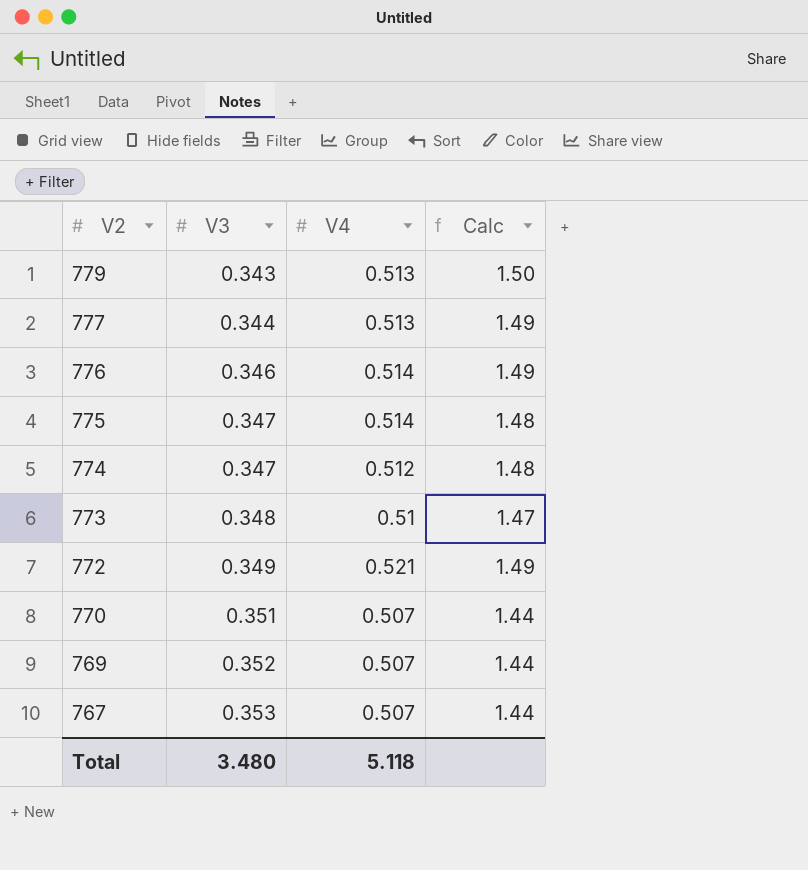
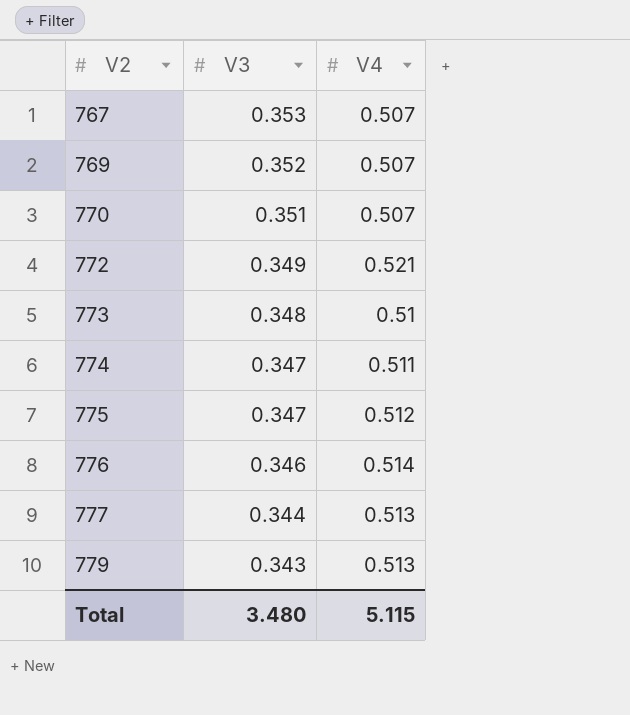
row order: V2 descending -> V2 ascending
column Calc | formula: [V4] / [V3] -> none
774 | V4: 0.512 -> 0.511
775 | V4: 0.514 -> 0.512
Total | V4: 5.118 -> 5.115

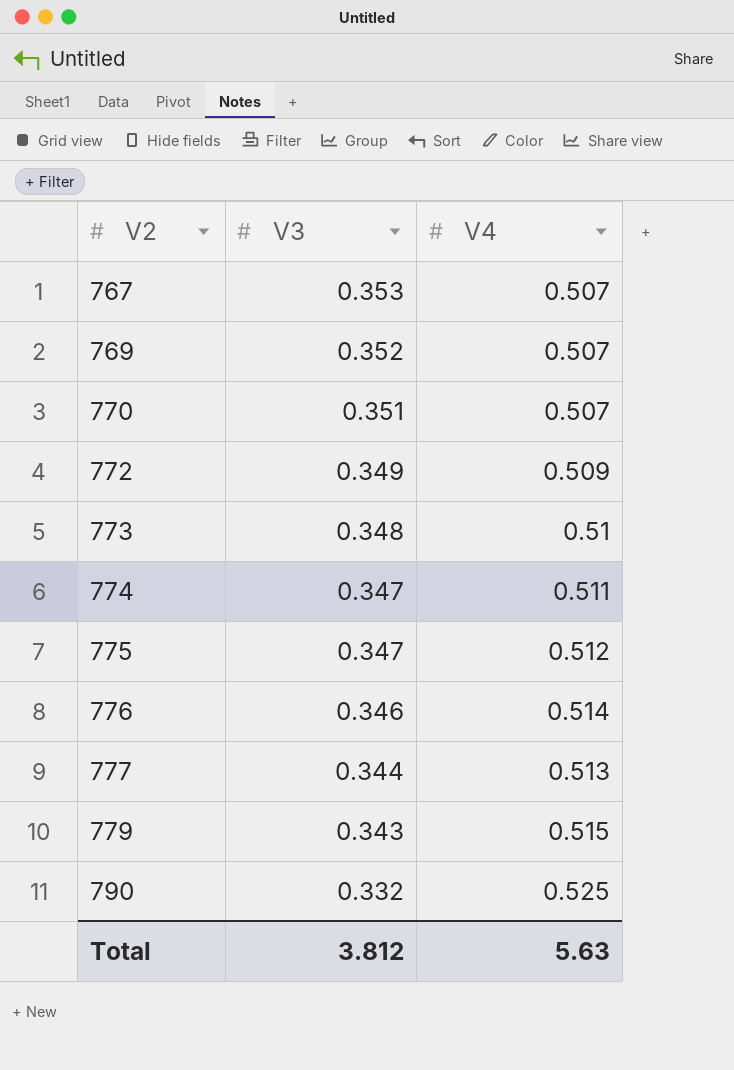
772 | V4: 0.521 -> 0.509
779 | V4: 0.513 -> 0.515
row 790: none -> 0.332 | 0.525
Total | V3: 3.480 -> 3.812
Total | V4: 5.115 -> 5.63

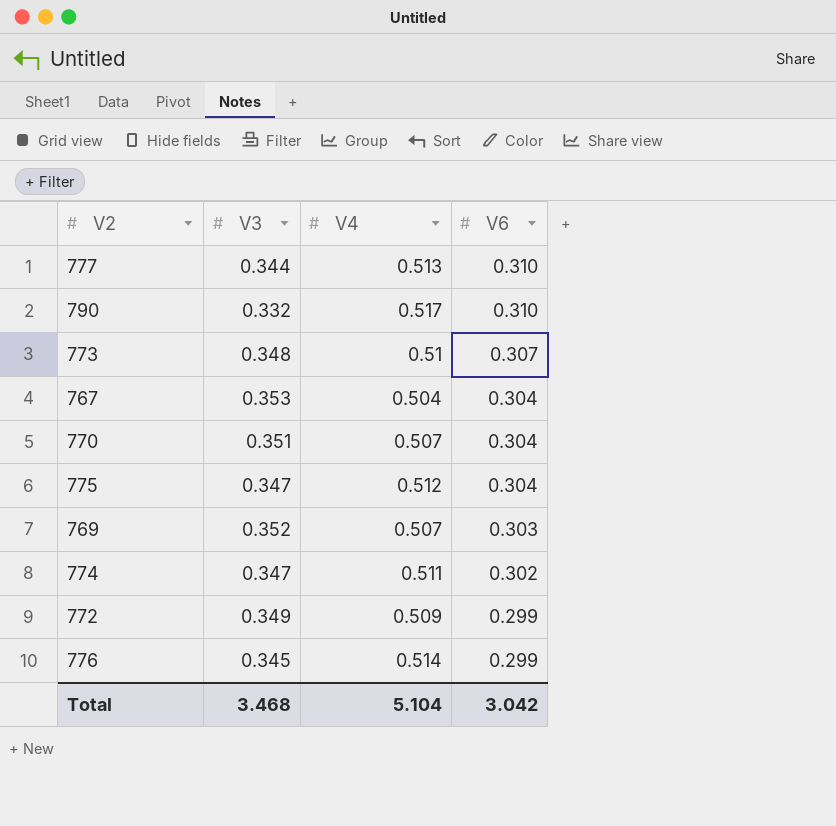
row order: V2 ascending -> V6 descending
column V6 | position: none -> 4
row 779: 0.343 | 0.515 -> none
790 | V4: 0.525 -> 0.517
767 | V4: 0.507 -> 0.504
776 | V3: 0.346 -> 0.345
Total | V3: 3.812 -> 3.468
Total | V4: 5.63 -> 5.104

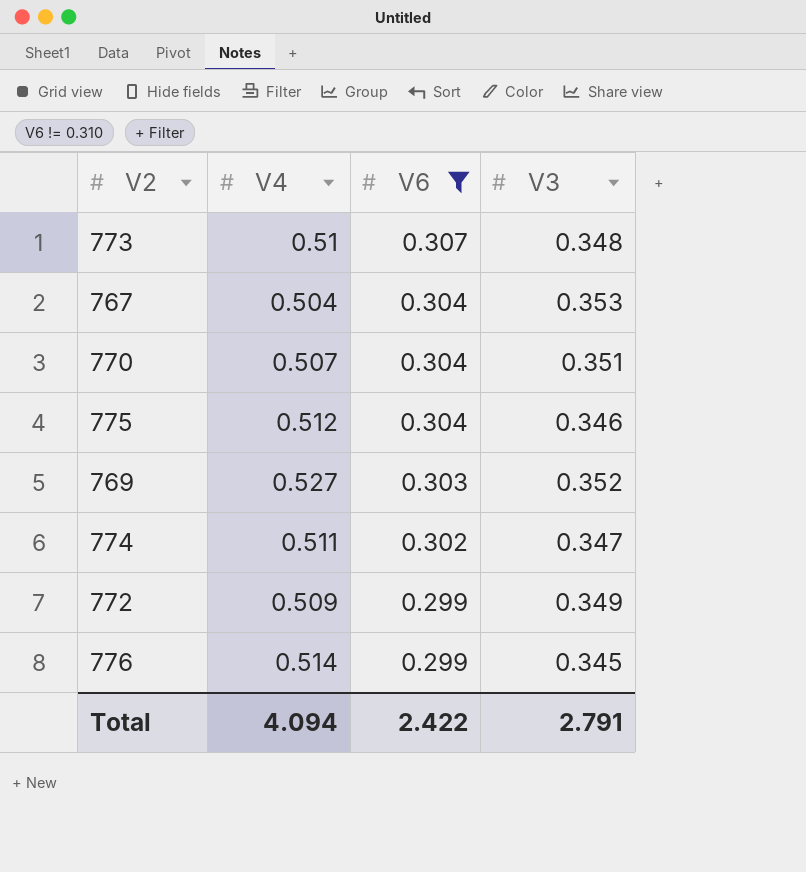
filter: none -> V6 != 0.310
column V3 | position: 2 -> 4
775 | V3: 0.347 -> 0.346
769 | V4: 0.507 -> 0.527
Total | V4: 5.104 -> 4.094
Total | V6: 3.042 -> 2.422
Total | V3: 3.468 -> 2.791

